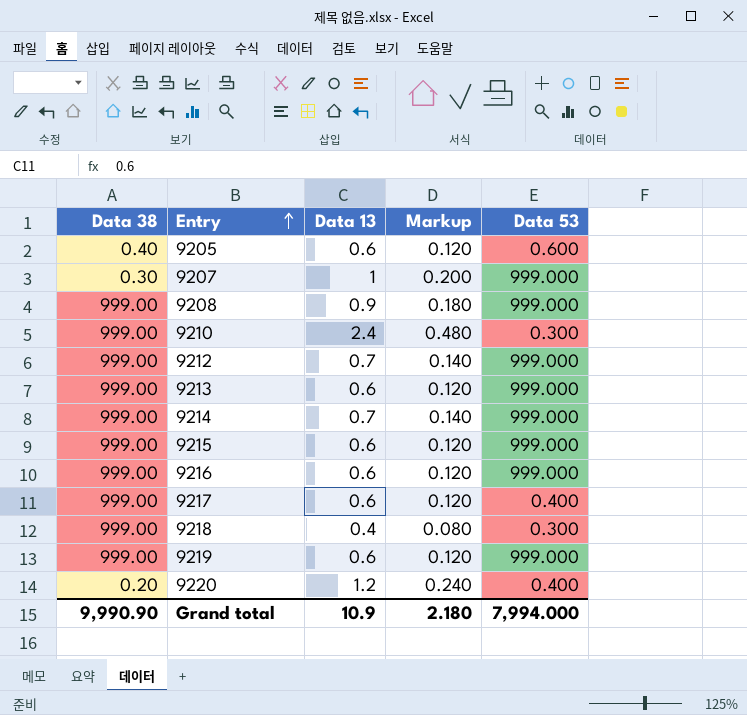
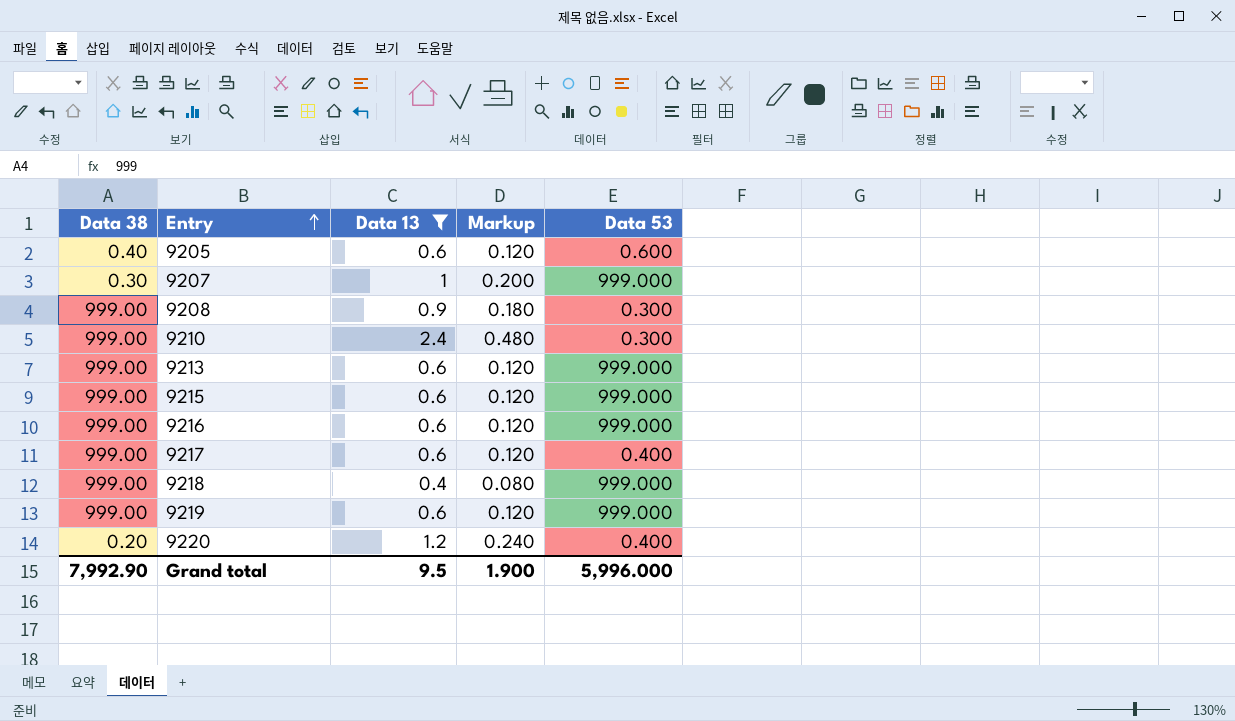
filter: none -> Data 13 != 0.7
9208 | Data 53: 999.000 -> 0.300
9218 | Data 53: 0.300 -> 999.000
Grand total | Data 38: 9,990.90 -> 7,992.90
Grand total | Data 13: 10.9 -> 9.5
Grand total | Markup: 2.180 -> 1.900
Grand total | Data 53: 7,994.000 -> 5,996.000

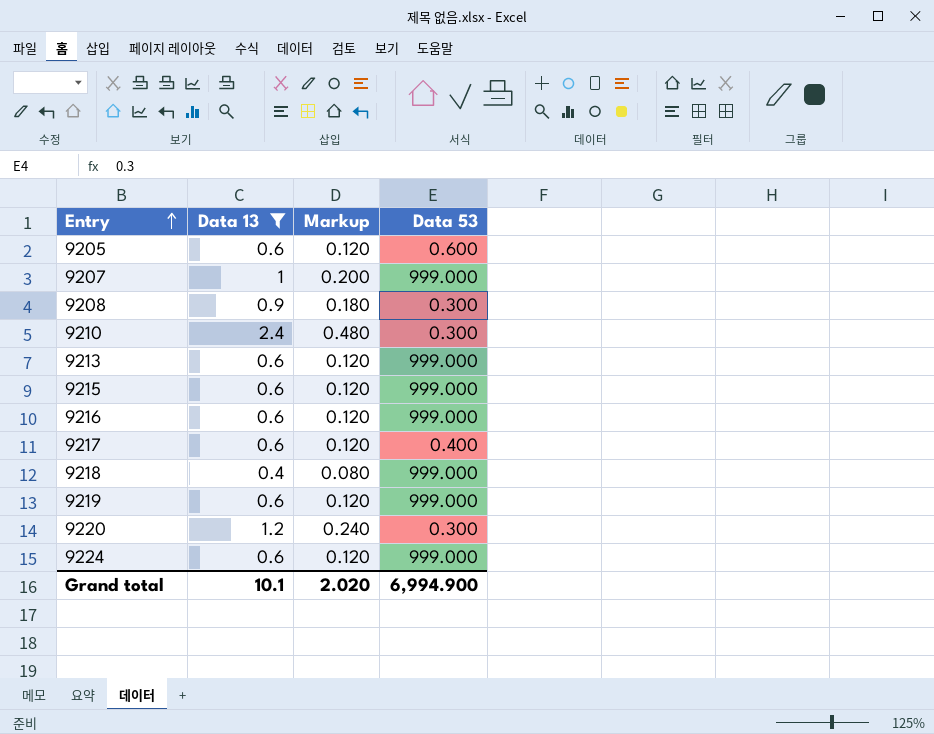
column Data 38 | position: 1 -> none
9220 | Data 53: 0.400 -> 0.300
row 9224: none -> 0.6 | 0.120 | 999.000
Grand total | Data 13: 9.5 -> 10.1
Grand total | Markup: 1.900 -> 2.020
Grand total | Data 53: 5,996.000 -> 6,994.900

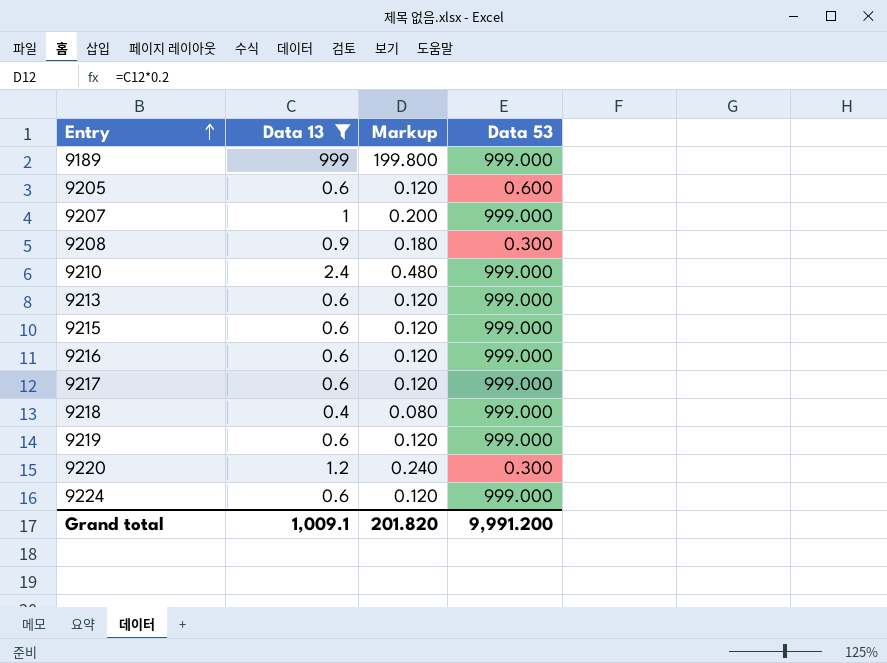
row 9189: none -> 999 | 199.800 | 999.000
9210 | Data 53: 0.300 -> 999.000
9217 | Data 53: 0.400 -> 999.000
Grand total | Data 13: 10.1 -> 1,009.1
Grand total | Markup: 2.020 -> 201.820
Grand total | Data 53: 6,994.900 -> 9,991.200

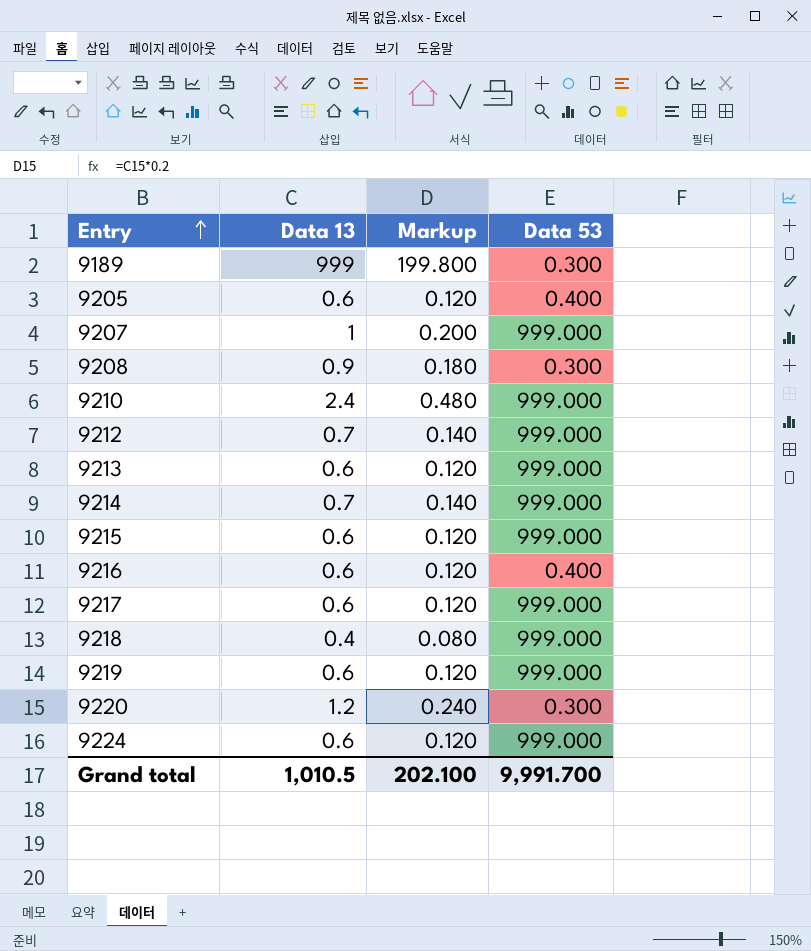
filter: Data 13 != 0.7 -> none
9189 | Data 53: 999.000 -> 0.300
9205 | Data 53: 0.600 -> 0.400
9216 | Data 53: 999.000 -> 0.400
Grand total | Data 13: 1,009.1 -> 1,010.5
Grand total | Markup: 201.820 -> 202.100
Grand total | Data 53: 9,991.200 -> 9,991.700

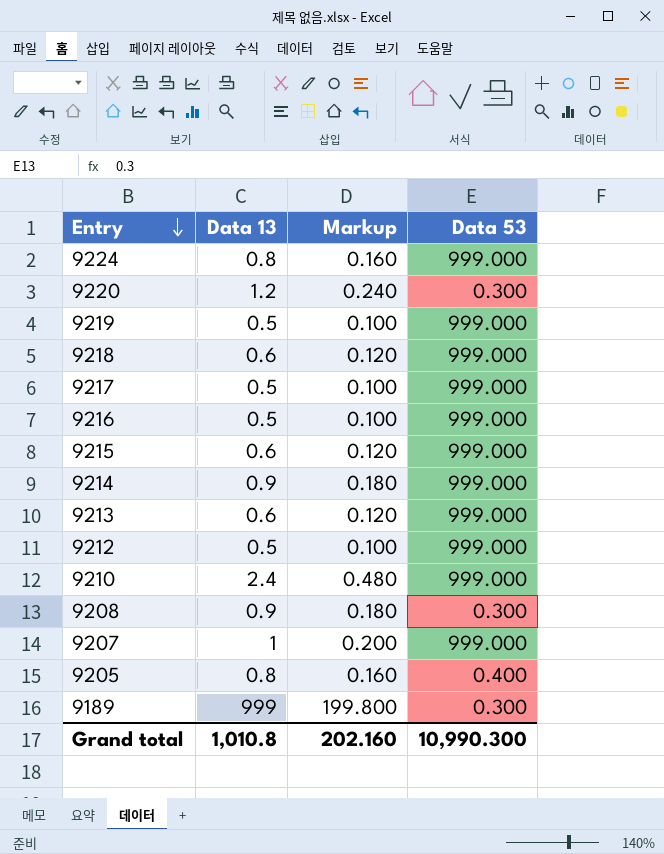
row order: Entry ascending -> Entry descending
9224 | Data 13: 0.6 -> 0.8
9224 | Markup: 0.120 -> 0.160
9219 | Data 13: 0.6 -> 0.5
9219 | Markup: 0.120 -> 0.100
9218 | Data 13: 0.4 -> 0.6
9218 | Markup: 0.080 -> 0.120
9217 | Data 13: 0.6 -> 0.5
9217 | Markup: 0.120 -> 0.100
9216 | Data 13: 0.6 -> 0.5
9216 | Markup: 0.120 -> 0.100
9216 | Data 53: 0.400 -> 999.000
9214 | Data 13: 0.7 -> 0.9
9214 | Markup: 0.140 -> 0.180
9212 | Data 13: 0.7 -> 0.5
9212 | Markup: 0.140 -> 0.100
9205 | Data 13: 0.6 -> 0.8
9205 | Markup: 0.120 -> 0.160
Grand total | Data 13: 1,010.5 -> 1,010.8
Grand total | Markup: 202.100 -> 202.160
Grand total | Data 53: 9,991.700 -> 10,990.300

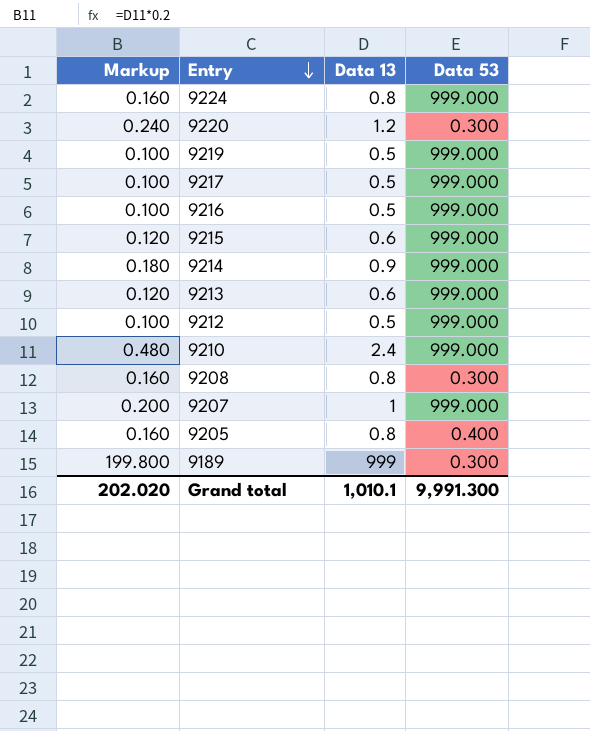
column Markup | position: 3 -> 1
row 9218: 0.6 | 0.120 | 999.000 -> none
9208 | Markup: 0.180 -> 0.160
9208 | Data 13: 0.9 -> 0.8
Grand total | Markup: 202.160 -> 202.020
Grand total | Data 13: 1,010.8 -> 1,010.1
Grand total | Data 53: 10,990.300 -> 9,991.300

